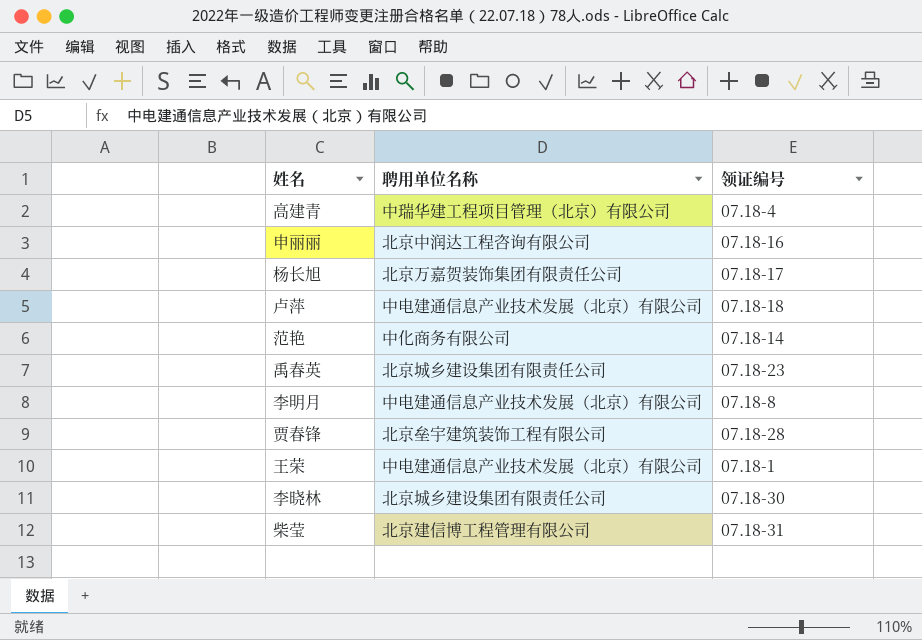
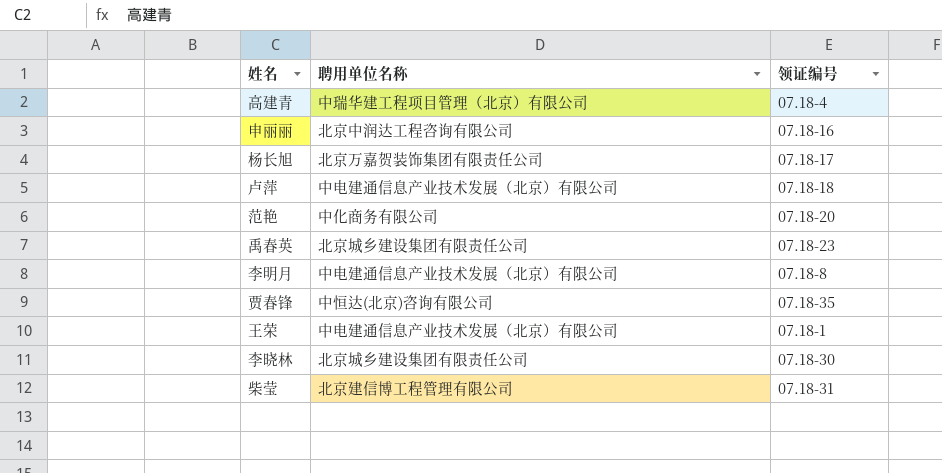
范艳 | 领证编号: 07.18-14 -> 07.18-20
贾春锋 | 聘用单位名称: 北京垒宇建筑装饰工程有限公司 -> 中恒达(北京)咨询有限公司
贾春锋 | 领证编号: 07.18-28 -> 07.18-35

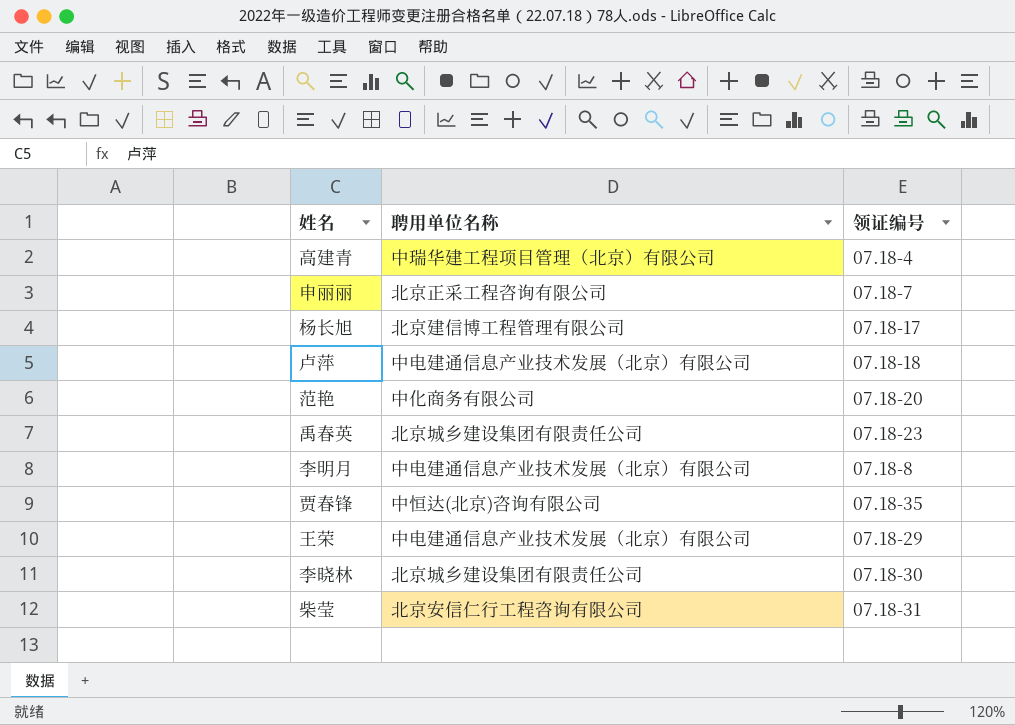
申丽丽 | 聘用单位名称: 北京中润达工程咨询有限公司 -> 北京正采工程咨询有限公司
申丽丽 | 领证编号: 07.18-16 -> 07.18-7
杨长旭 | 聘用单位名称: 北京万嘉贺装饰集团有限责任公司 -> 北京建信博工程管理有限公司
王荣 | 领证编号: 07.18-1 -> 07.18-29
柴莹 | 聘用单位名称: 北京建信博工程管理有限公司 -> 北京安信仁行工程咨询有限公司

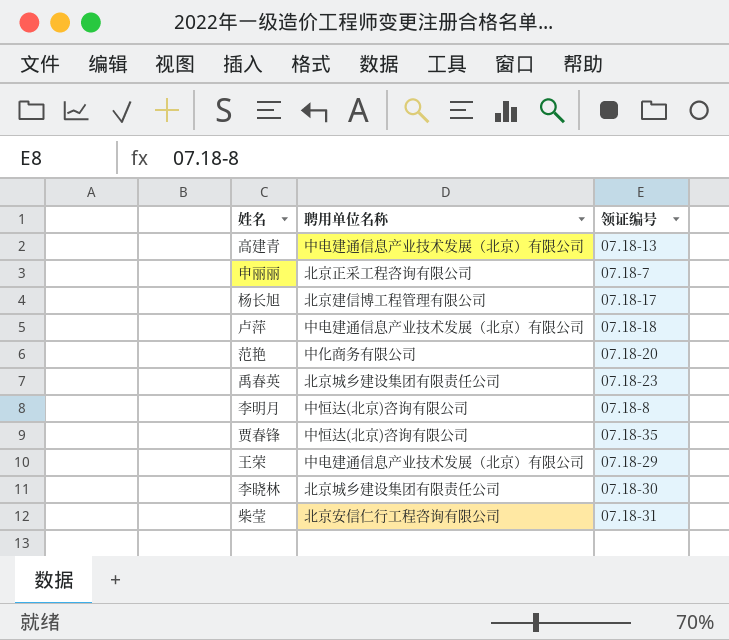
高建青 | 聘用单位名称: 中瑞华建工程项目管理（北京）有限公司 -> 中电建通信息产业技术发展（北京）有限公司
高建青 | 领证编号: 07.18-4 -> 07.18-13
李明月 | 聘用单位名称: 中电建通信息产业技术发展（北京）有限公司 -> 中恒达(北京)咨询有限公司

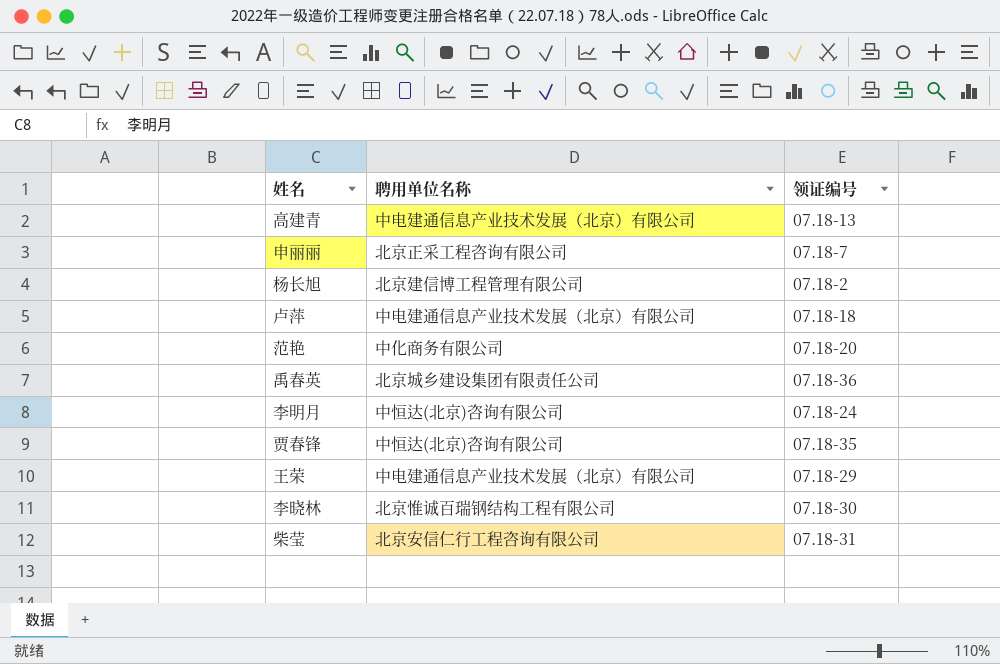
杨长旭 | 领证编号: 07.18-17 -> 07.18-2
禹春英 | 领证编号: 07.18-23 -> 07.18-36
李明月 | 领证编号: 07.18-8 -> 07.18-24
李晓林 | 聘用单位名称: 北京城乡建设集团有限责任公司 -> 北京惟诚百瑞钢结构工程有限公司

